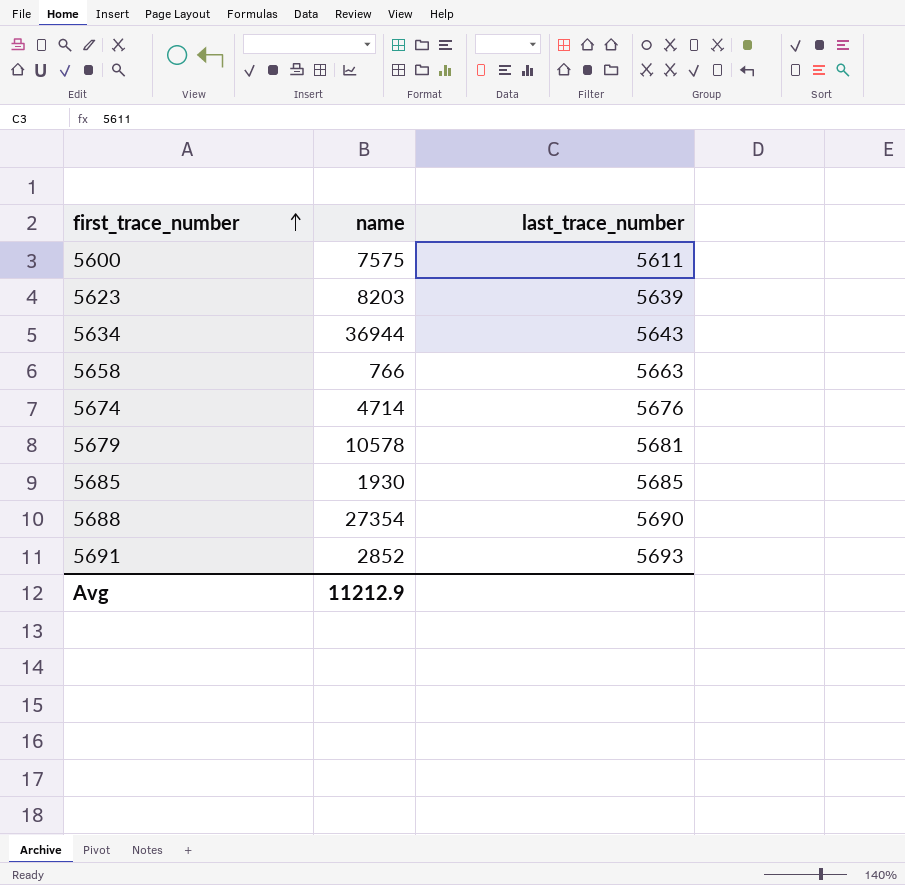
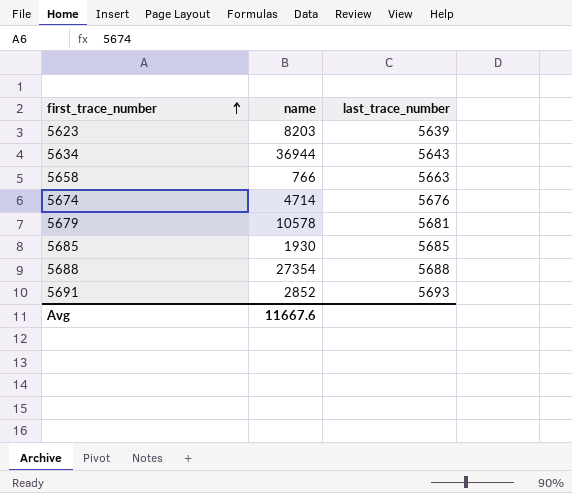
row 5600: 7575 | 5611 -> none
5688 | last_trace_number: 5690 -> 5688
Avg | name: 11212.9 -> 11667.6

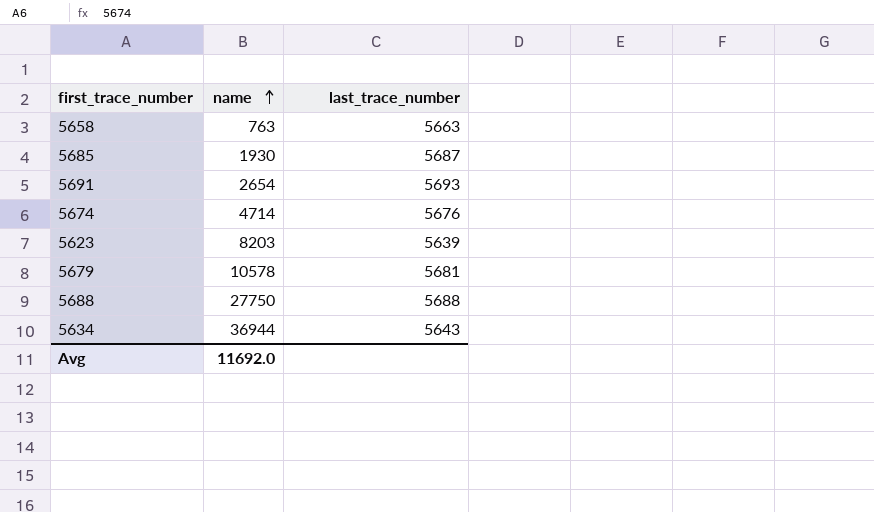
row order: first_trace_number ascending -> name ascending
5658 | name: 766 -> 763
5685 | last_trace_number: 5685 -> 5687
5691 | name: 2852 -> 2654
5688 | name: 27354 -> 27750
Avg | name: 11667.6 -> 11692.0

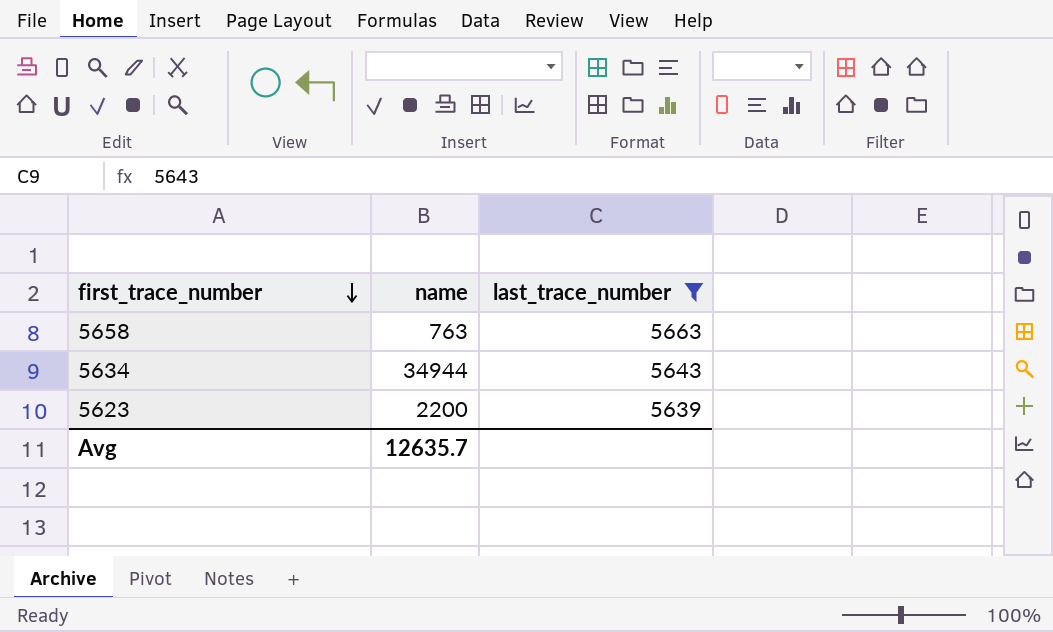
filter: none -> last_trace_number <= 5663
row order: name ascending -> first_trace_number descending
5634 | name: 36944 -> 34944
5623 | name: 8203 -> 2200
Avg | name: 11692.0 -> 12635.7

